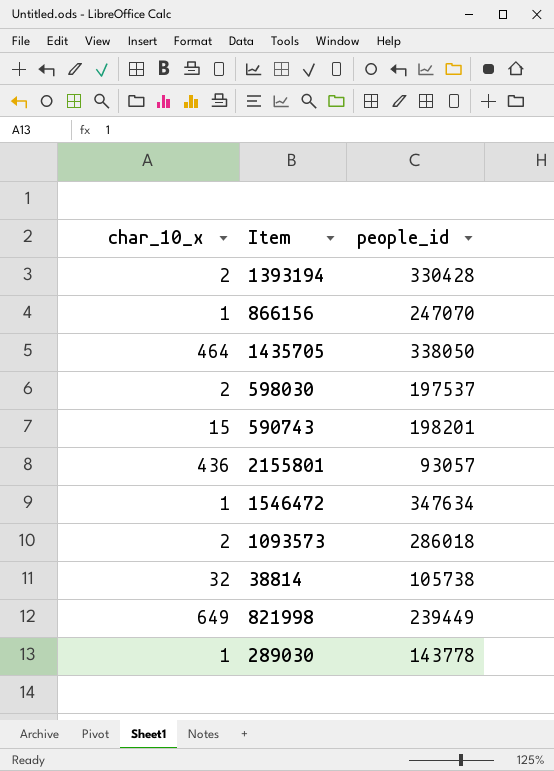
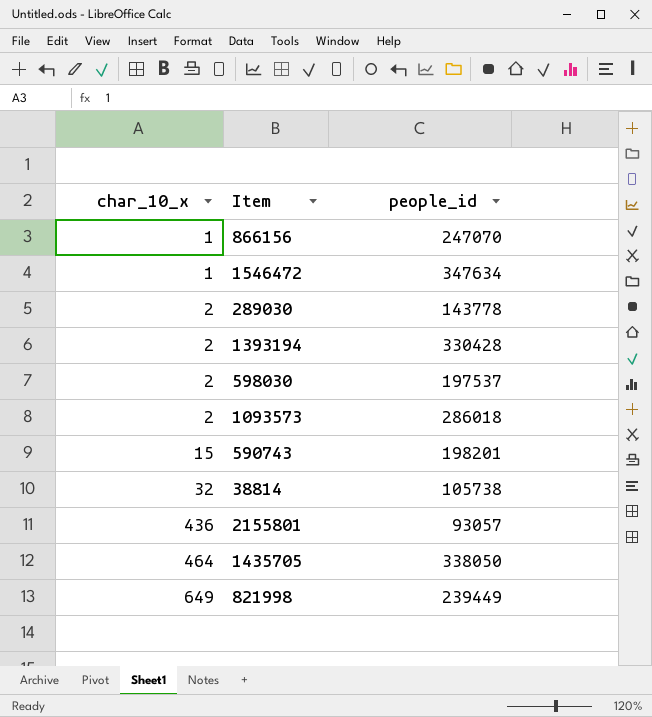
row order: none -> char_10_x ascending
289030 | char_10_x: 1 -> 2

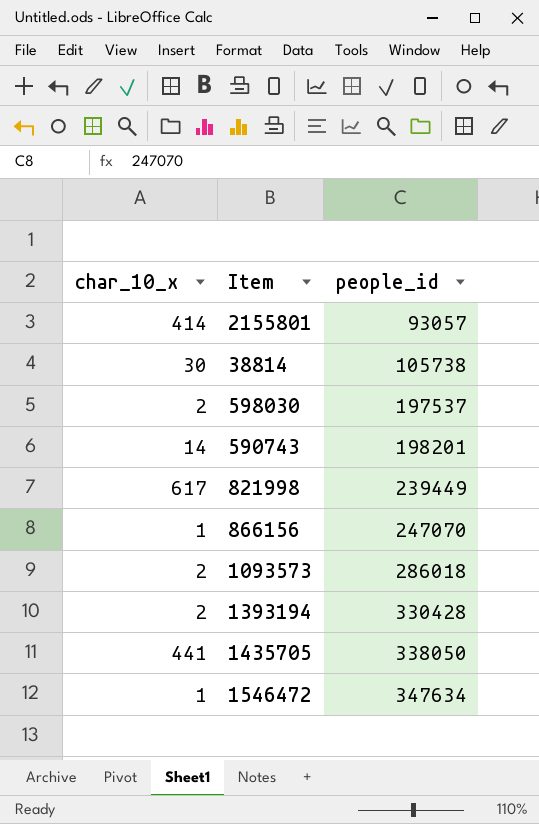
row order: char_10_x ascending -> people_id ascending
row 289030: 2 | 143778 -> none
2155801 | char_10_x: 436 -> 414
38814 | char_10_x: 32 -> 30
590743 | char_10_x: 15 -> 14
821998 | char_10_x: 649 -> 617
1435705 | char_10_x: 464 -> 441

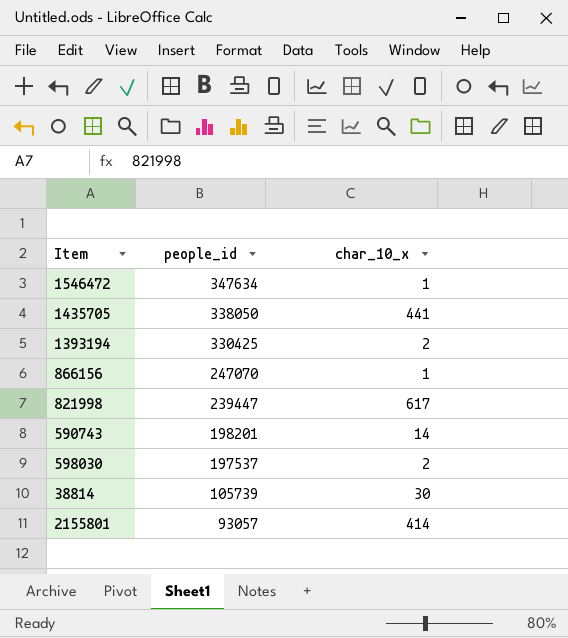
row order: people_id ascending -> people_id descending
column char_10_x | position: 1 -> 3
row 1093573: 2 | 286018 -> none
1393194 | people_id: 330428 -> 330425
821998 | people_id: 239449 -> 239447
38814 | people_id: 105738 -> 105739

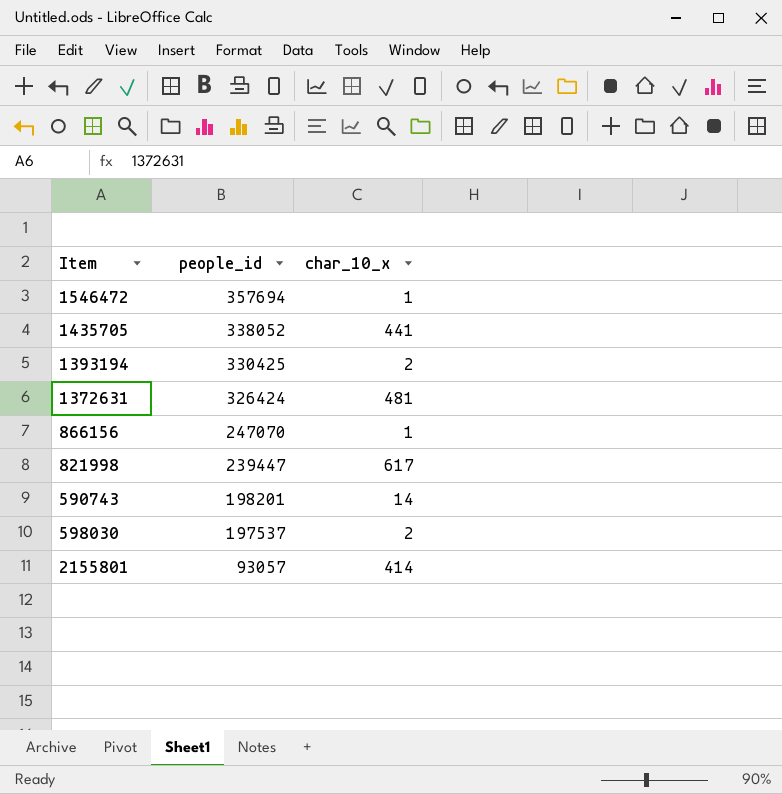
row 38814: 105739 | 30 -> none
1546472 | people_id: 347634 -> 357694
1435705 | people_id: 338050 -> 338052
row 1372631: none -> 326424 | 481

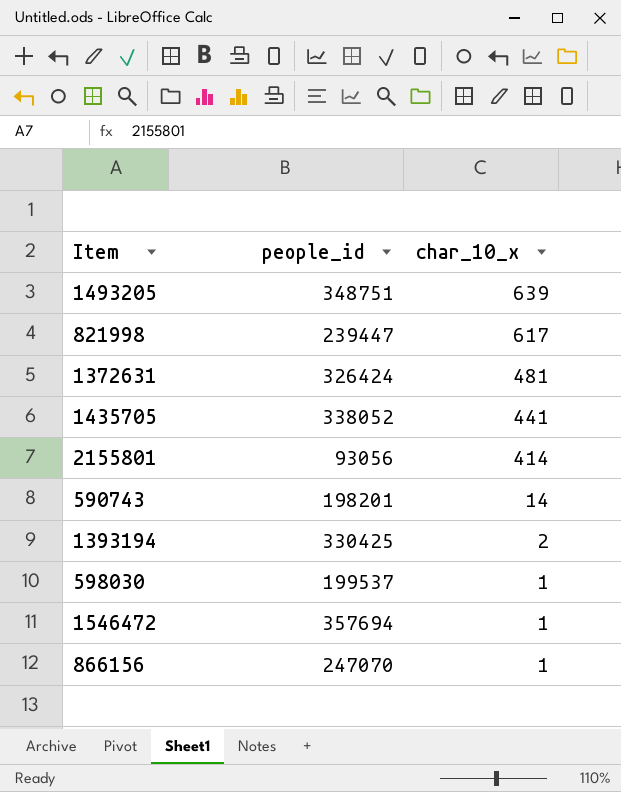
row order: people_id descending -> char_10_x descending
row 1493205: none -> 348751 | 639
2155801 | people_id: 93057 -> 93056
598030 | people_id: 197537 -> 199537
598030 | char_10_x: 2 -> 1

